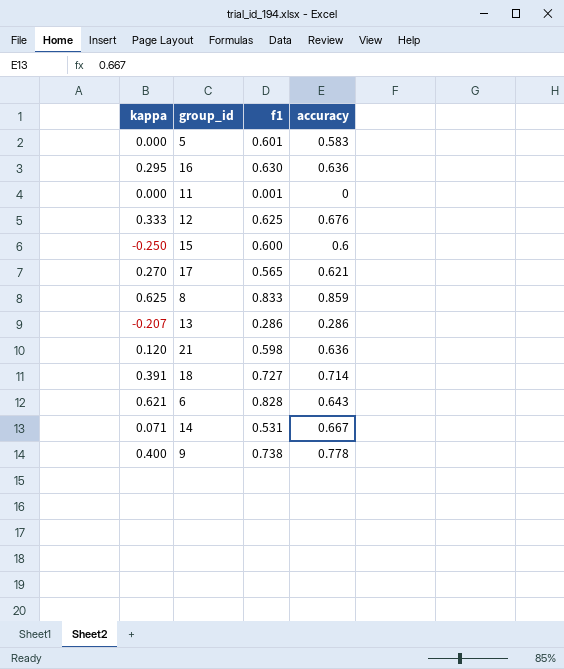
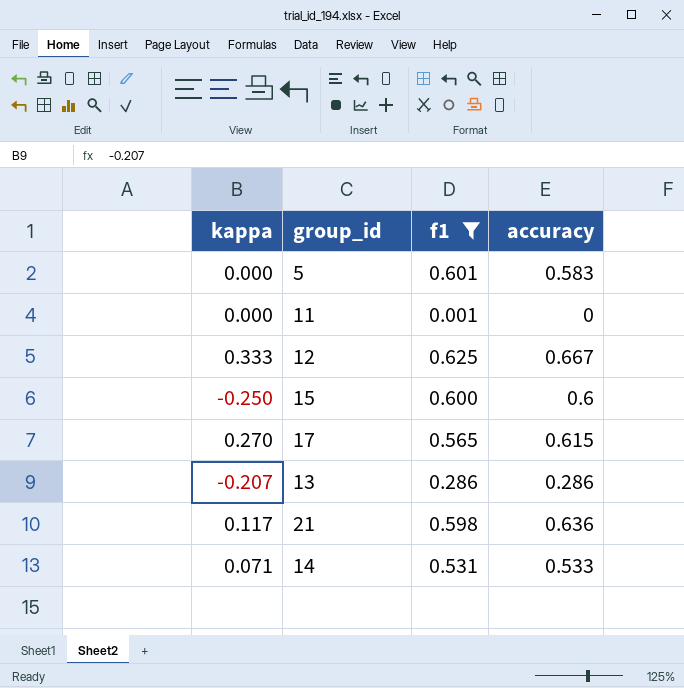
filter: none -> f1 <= 0.625
12 | accuracy: 0.676 -> 0.667
17 | accuracy: 0.621 -> 0.615
21 | kappa: 0.120 -> 0.117
14 | accuracy: 0.667 -> 0.533

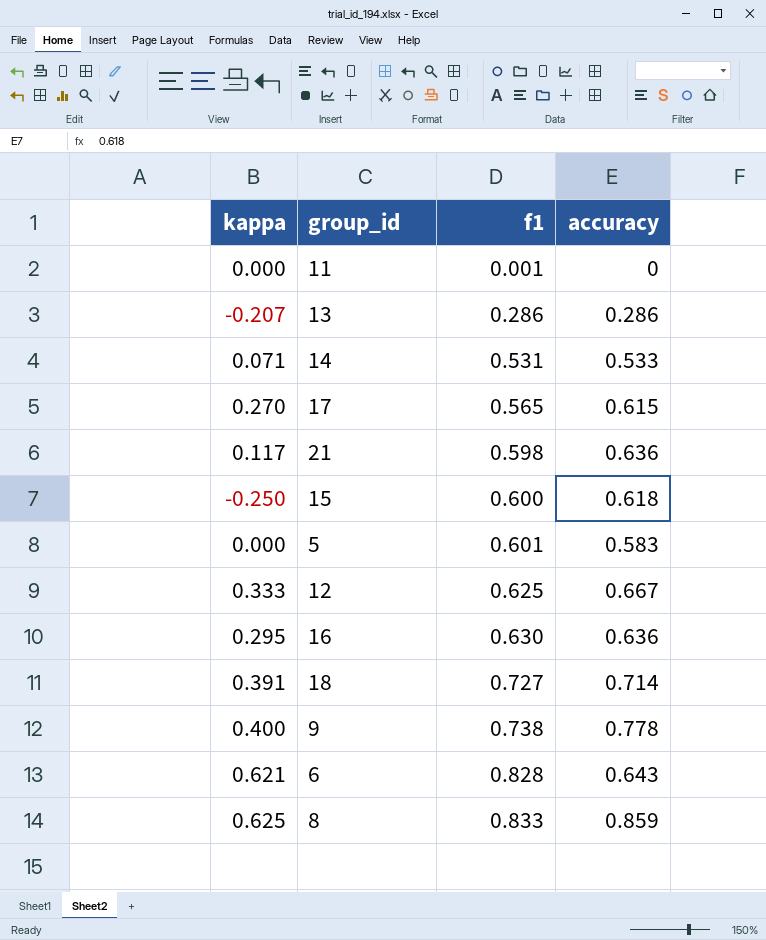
filter: f1 <= 0.625 -> none
row order: none -> f1 ascending
15 | accuracy: 0.6 -> 0.618

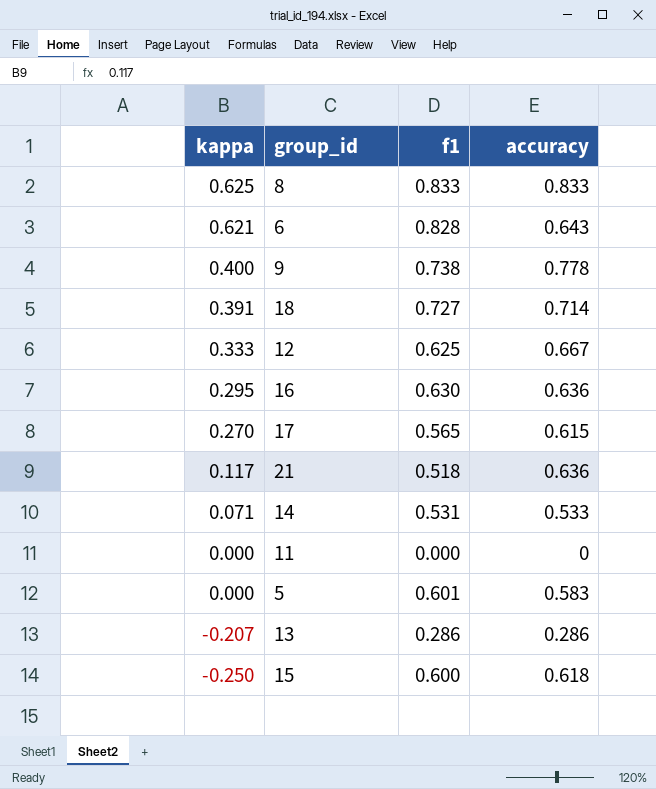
row order: f1 ascending -> kappa descending
8 | accuracy: 0.859 -> 0.833
21 | f1: 0.598 -> 0.518
11 | f1: 0.001 -> 0.000

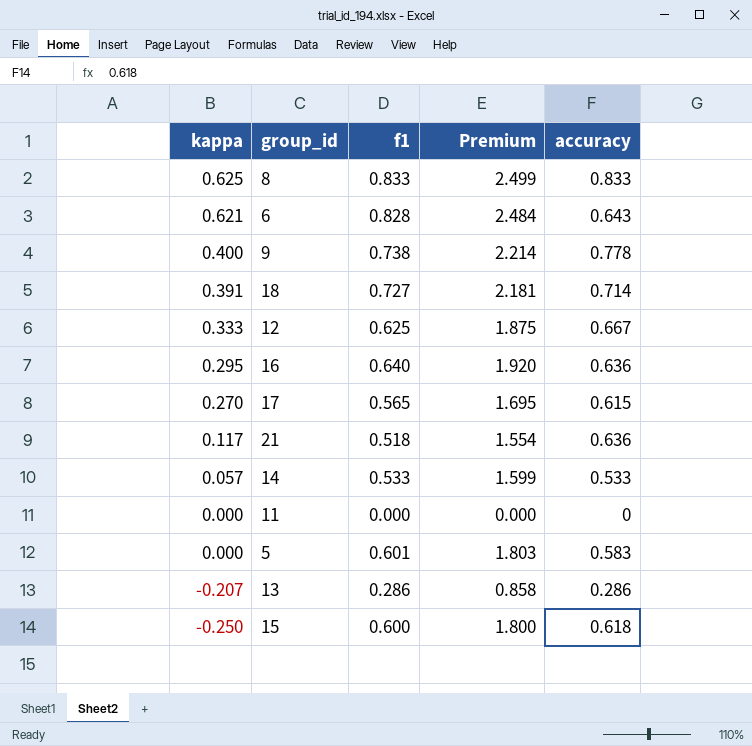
column Premium | formula: none -> [f1] * 3
16 | f1: 0.630 -> 0.640
14 | kappa: 0.071 -> 0.057
14 | f1: 0.531 -> 0.533

